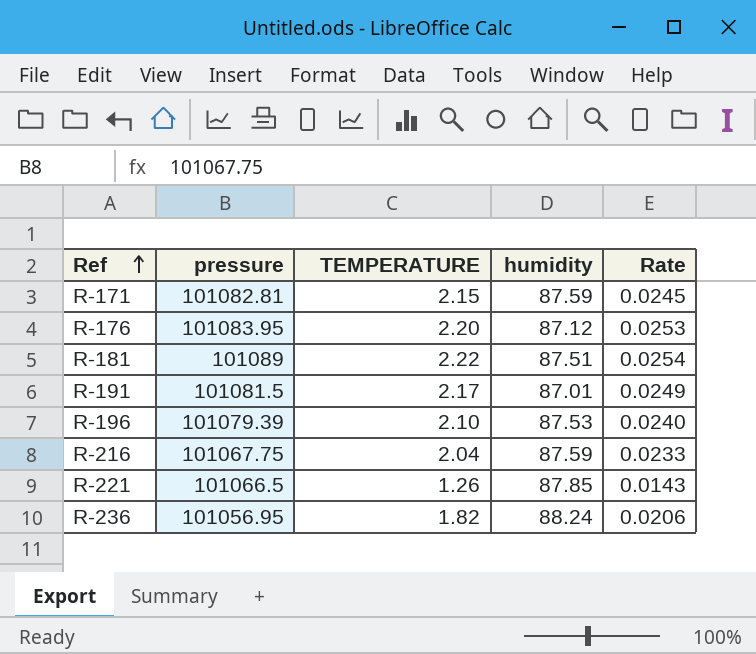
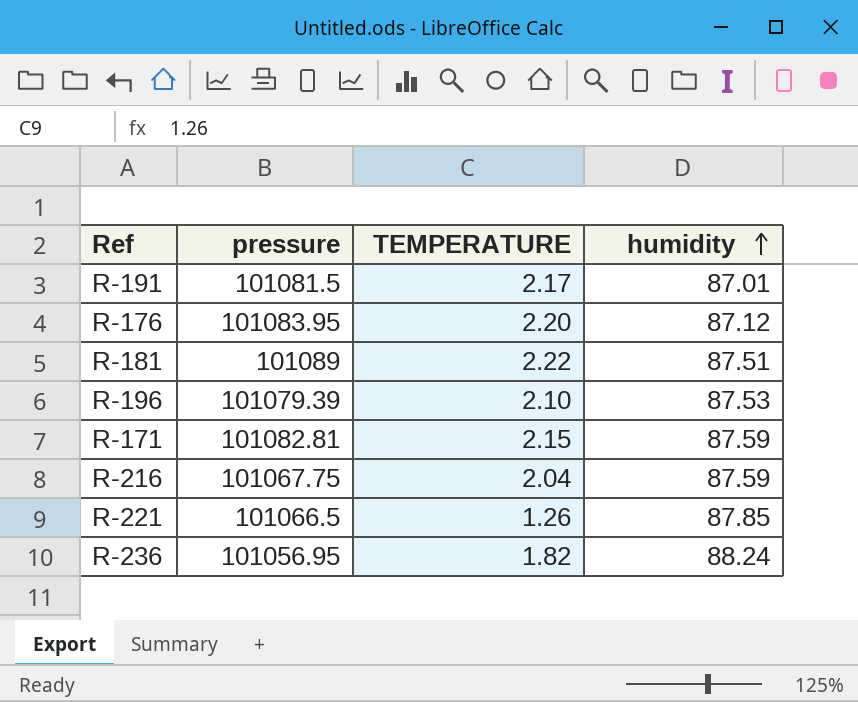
row order: Ref ascending -> humidity ascending
column Rate | formula: [TEMPERATURE] / [humidity] -> none

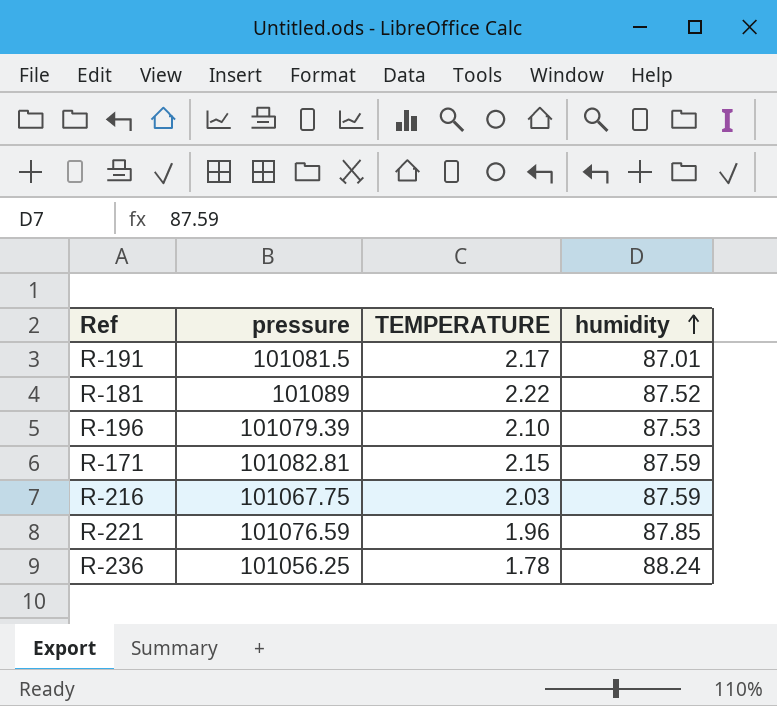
row R-176: 101083.95 | 2.20 | 87.12 -> none
R-181 | humidity: 87.51 -> 87.52
R-216 | TEMPERATURE: 2.04 -> 2.03
R-221 | pressure: 101066.5 -> 101076.59
R-221 | TEMPERATURE: 1.26 -> 1.96
R-236 | pressure: 101056.95 -> 101056.25
R-236 | TEMPERATURE: 1.82 -> 1.78

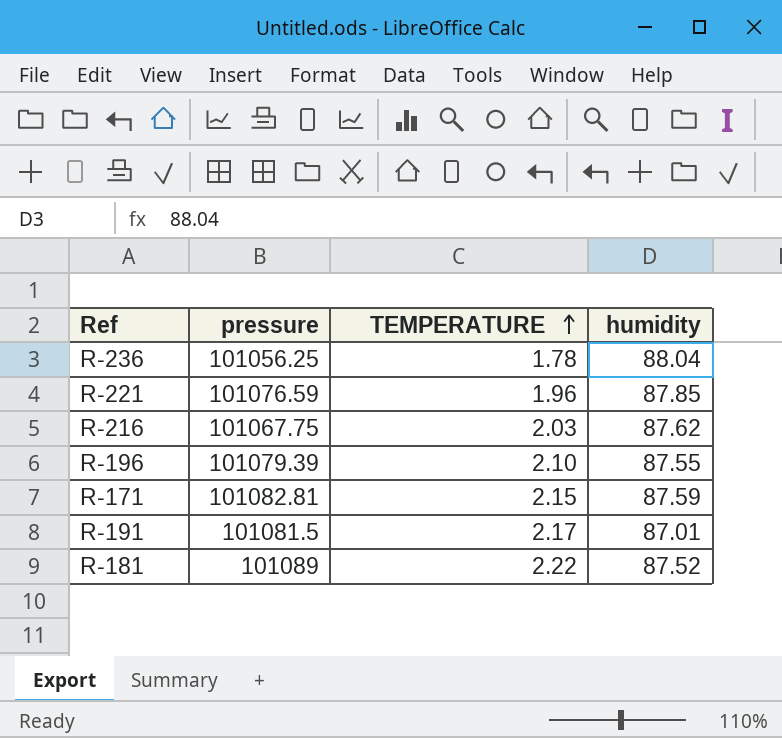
row order: humidity ascending -> TEMPERATURE ascending
R-236 | humidity: 88.24 -> 88.04
R-216 | humidity: 87.59 -> 87.62
R-196 | humidity: 87.53 -> 87.55

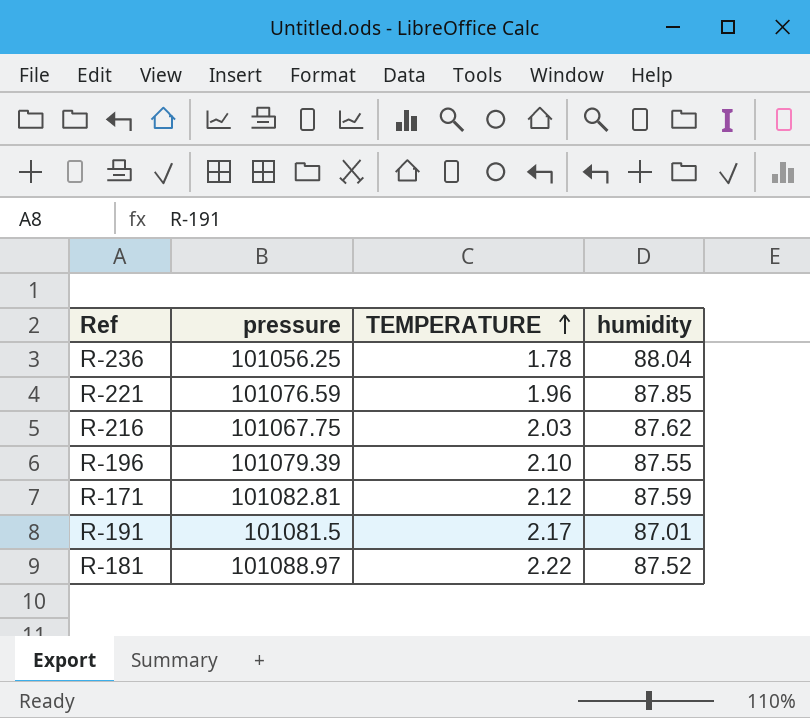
R-171 | TEMPERATURE: 2.15 -> 2.12
R-181 | pressure: 101089 -> 101088.97

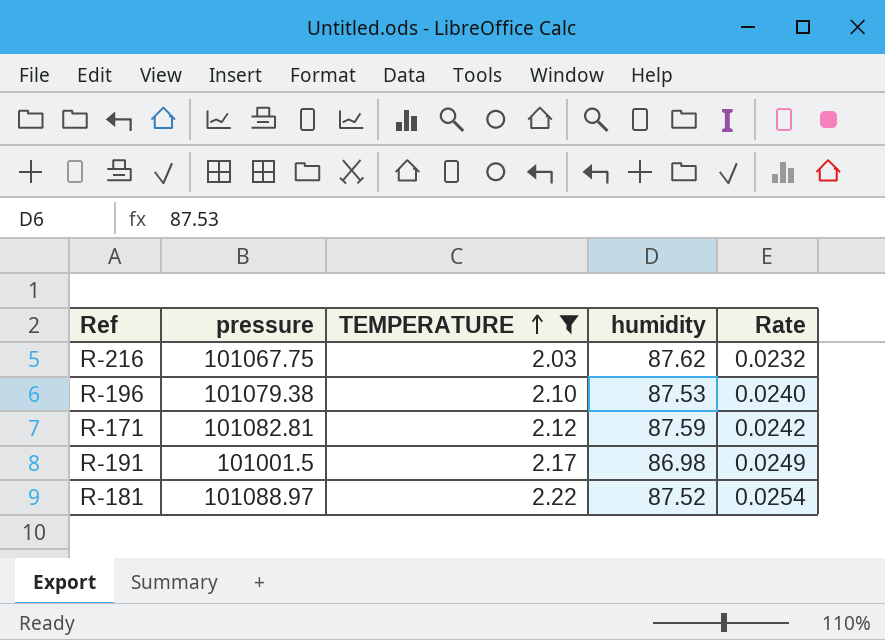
filter: none -> TEMPERATURE >= 2.03
column Rate | formula: none -> [TEMPERATURE] / [humidity]
R-196 | pressure: 101079.39 -> 101079.38
R-196 | humidity: 87.55 -> 87.53
R-191 | pressure: 101081.5 -> 101001.5
R-191 | humidity: 87.01 -> 86.98

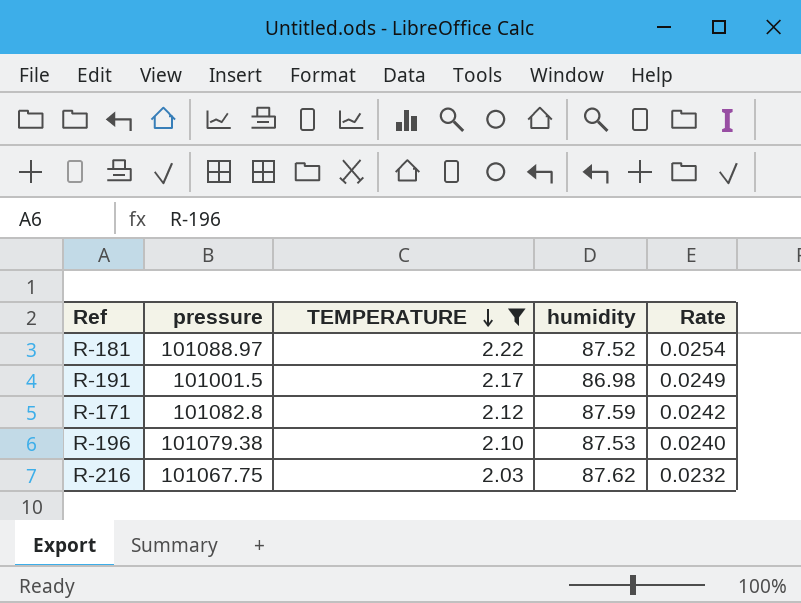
row order: TEMPERATURE ascending -> TEMPERATURE descending
R-171 | pressure: 101082.81 -> 101082.8

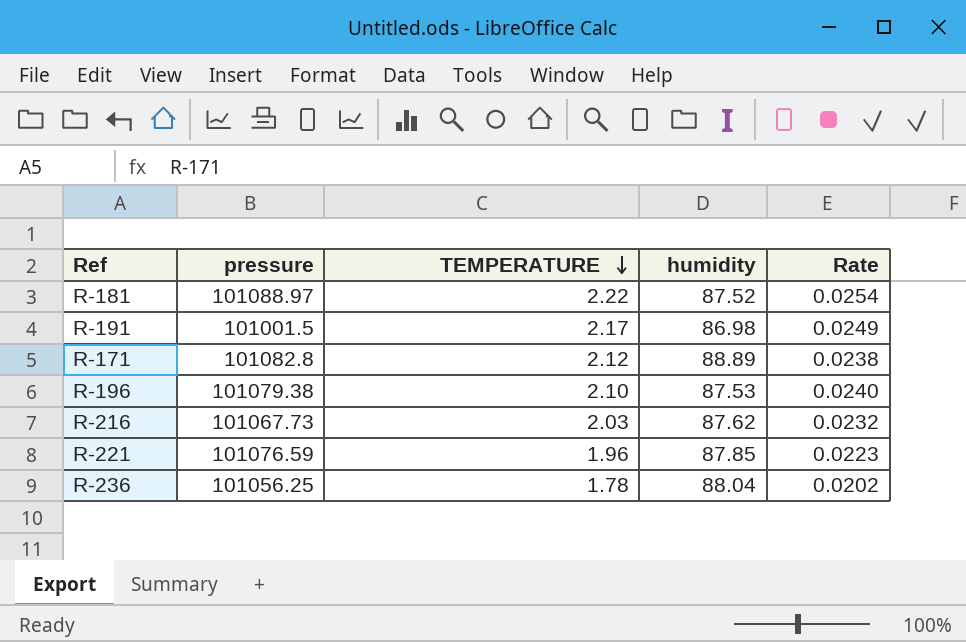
filter: TEMPERATURE >= 2.03 -> none
R-171 | humidity: 87.59 -> 88.89
R-171 | Rate: 0.0242 -> 0.0238
R-216 | pressure: 101067.75 -> 101067.73

